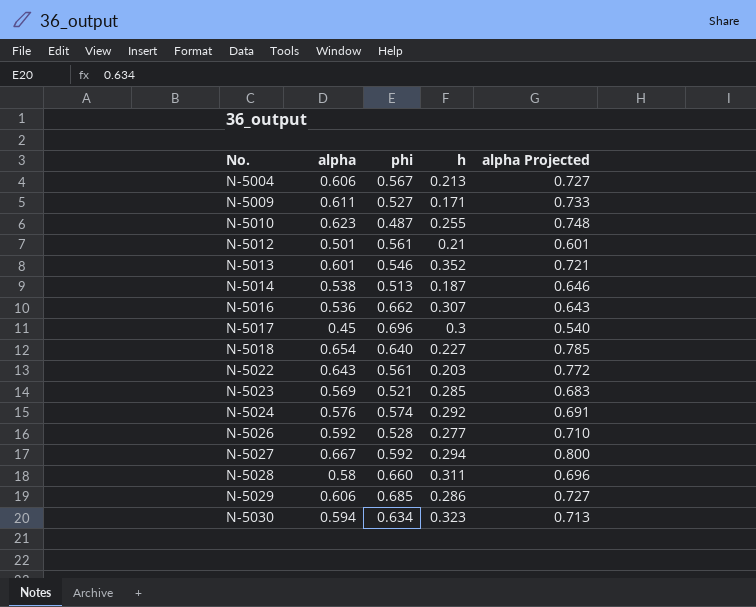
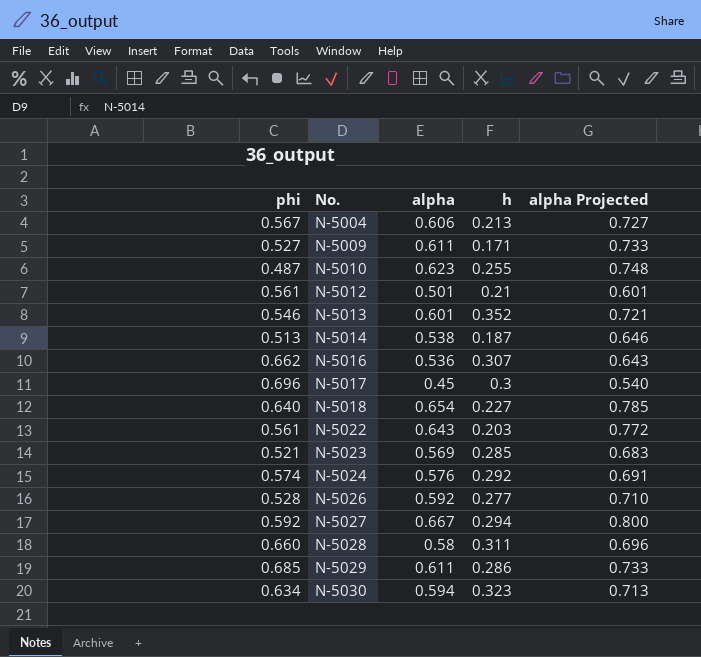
column phi | position: 3 -> 1
N-5029 | alpha: 0.606 -> 0.611
N-5029 | alpha Projected: 0.727 -> 0.733

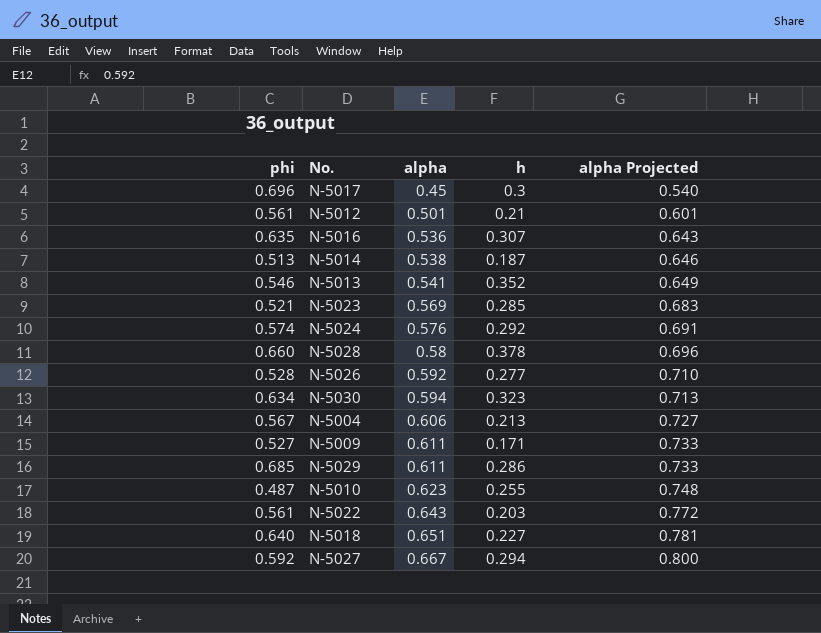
row order: No. ascending -> alpha ascending
N-5016 | phi: 0.662 -> 0.635
N-5013 | alpha: 0.601 -> 0.541
N-5013 | alpha Projected: 0.721 -> 0.649
N-5028 | h: 0.311 -> 0.378
N-5018 | alpha: 0.654 -> 0.651
N-5018 | alpha Projected: 0.785 -> 0.781

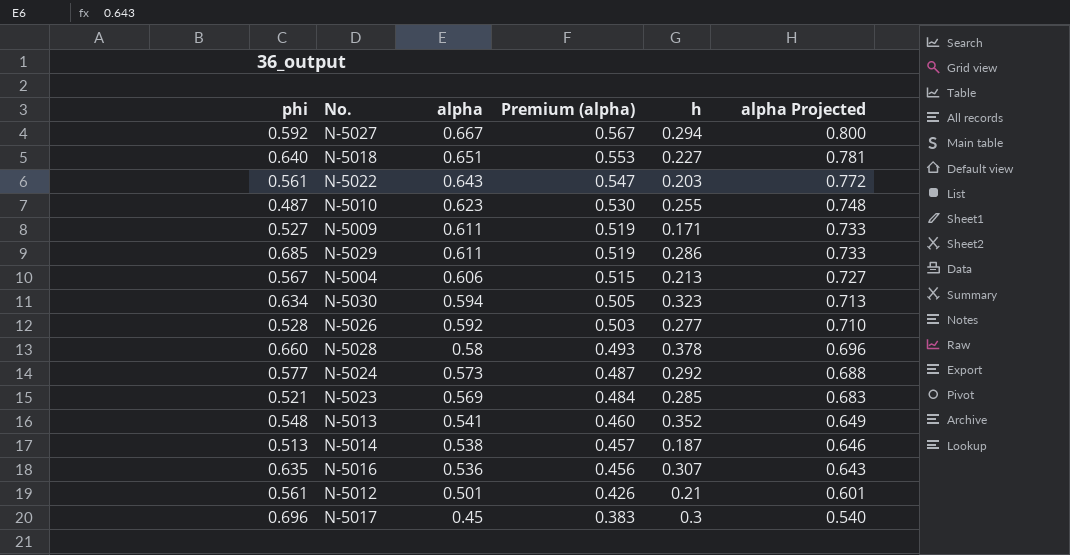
row order: alpha ascending -> alpha descending
column Premium (alpha) | formula: none -> [alpha] * 0.85
N-5024 | phi: 0.574 -> 0.577
N-5024 | alpha: 0.576 -> 0.573
N-5024 | alpha Projected: 0.691 -> 0.688
N-5013 | phi: 0.546 -> 0.548

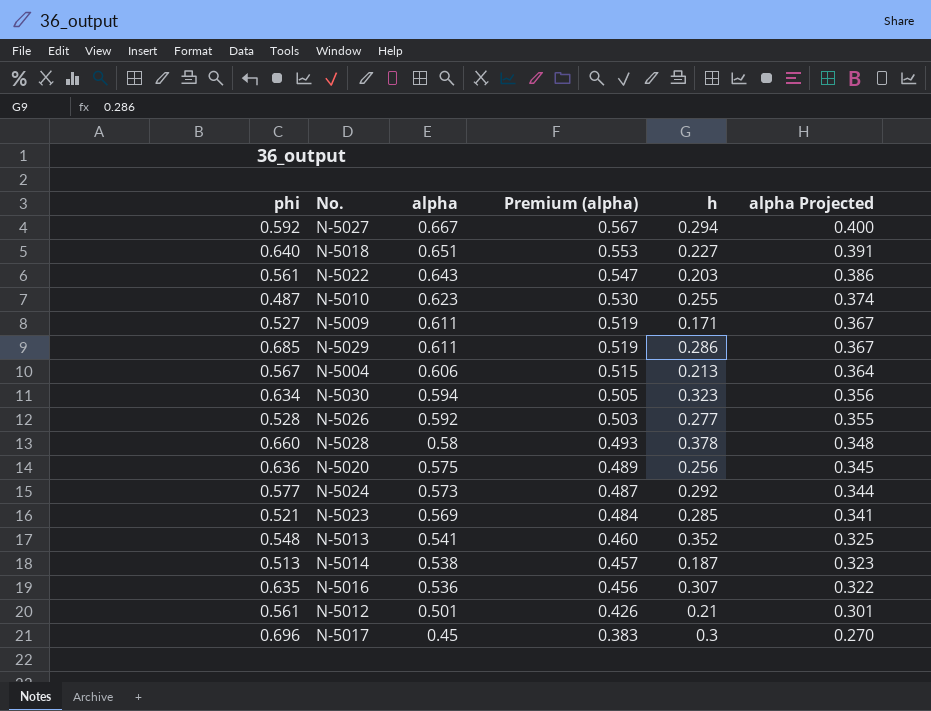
column alpha Projected | formula: [alpha] * 1.2 -> [alpha] * 0.6
row N-5020: none -> 0.636 | 0.575 | 0.489 | 0.256 | 0.345

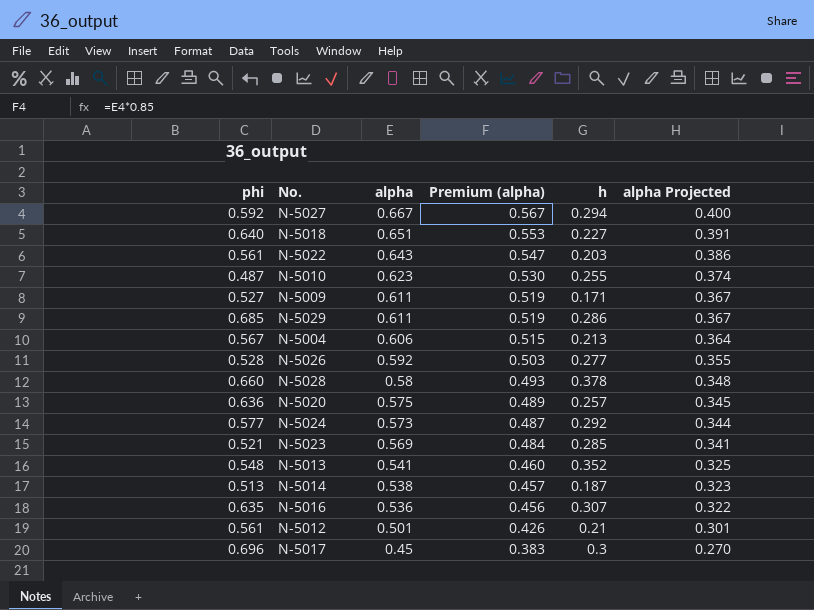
row N-5030: 0.634 | 0.594 | 0.505 | 0.323 | 0.356 -> none
N-5020 | h: 0.256 -> 0.257

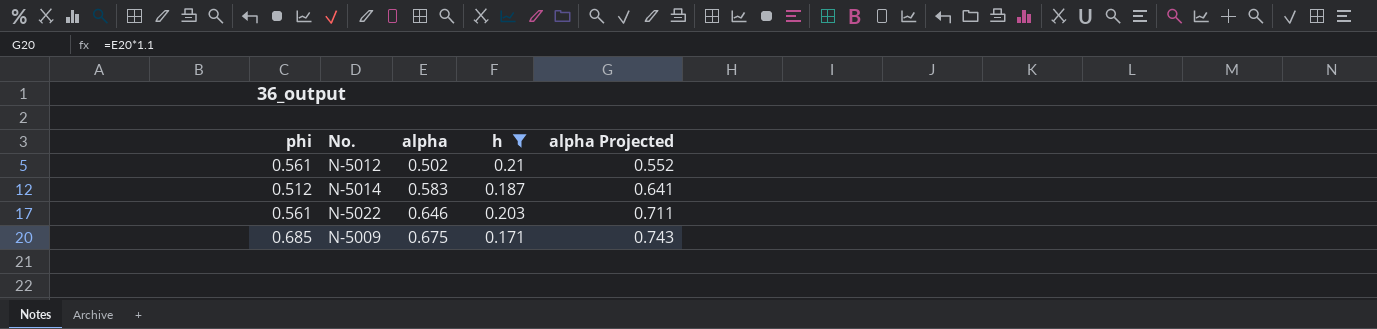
filter: none -> h <= 0.21
row order: alpha descending -> alpha ascending
column Premium (alpha) | formula: [alpha] * 0.85 -> none
column alpha Projected | formula: [alpha] * 0.6 -> [alpha] * 1.1
N-5012 | alpha: 0.501 -> 0.502
N-5014 | phi: 0.513 -> 0.512
N-5014 | alpha: 0.538 -> 0.583
N-5022 | alpha: 0.643 -> 0.646
N-5009 | phi: 0.527 -> 0.685
N-5009 | alpha: 0.611 -> 0.675

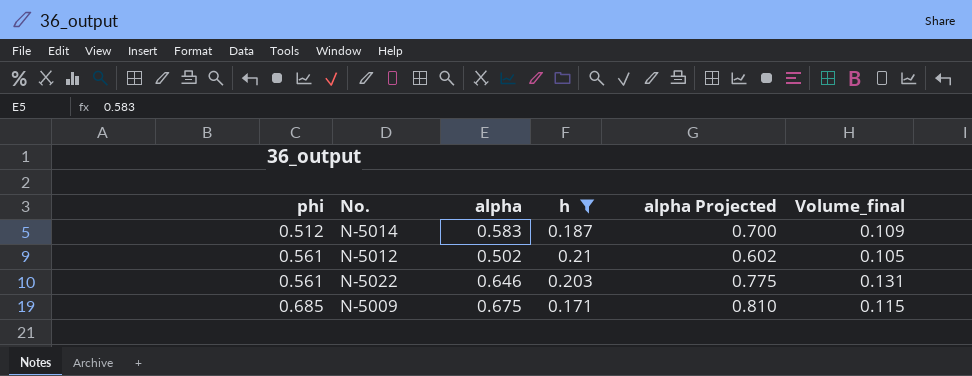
row order: alpha ascending -> phi ascending
column alpha Projected | formula: [alpha] * 1.1 -> [alpha] * 1.2
column Volume_final | formula: none -> [alpha] * [h]

